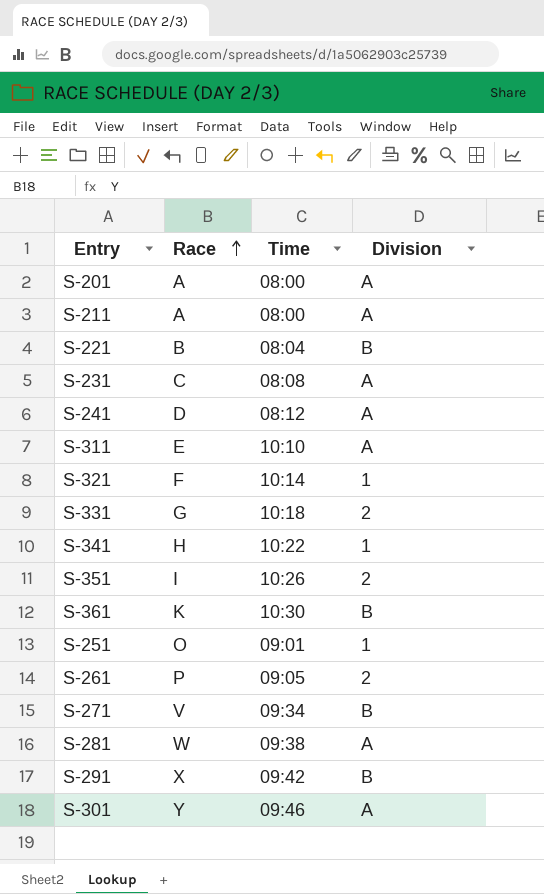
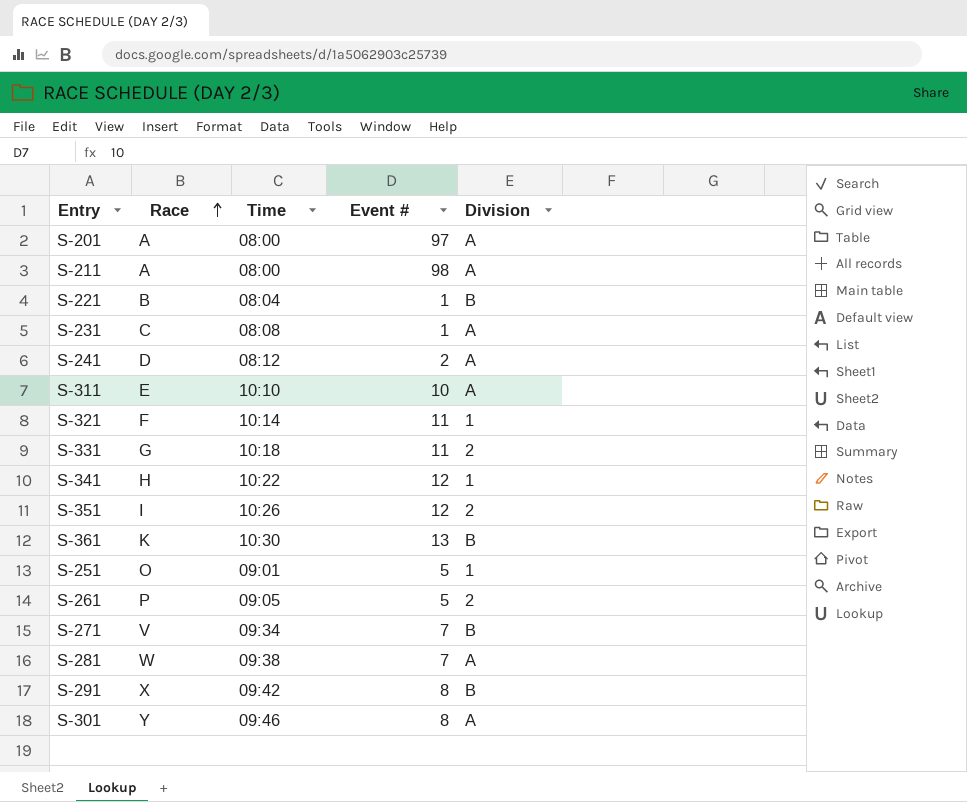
column Event # | position: none -> 4

